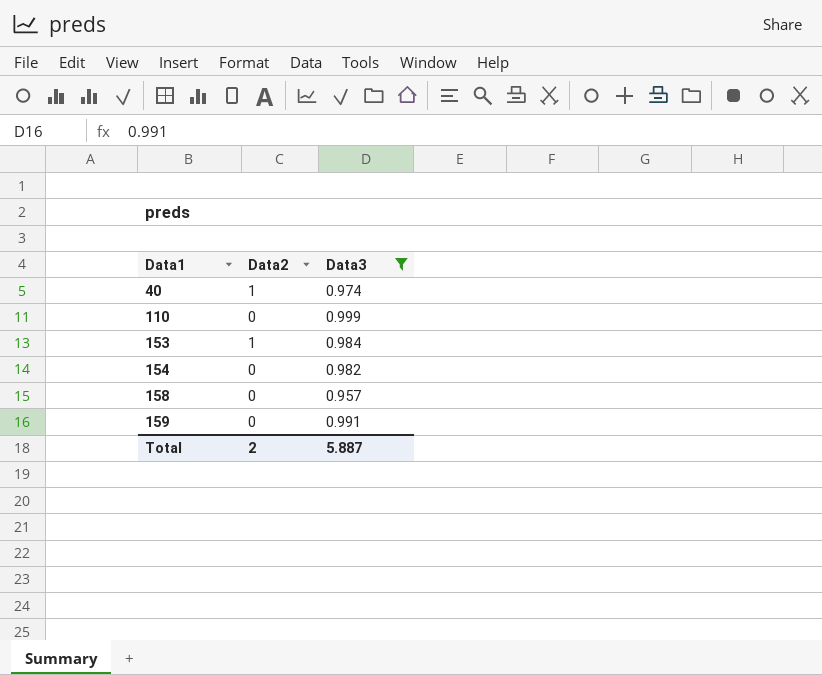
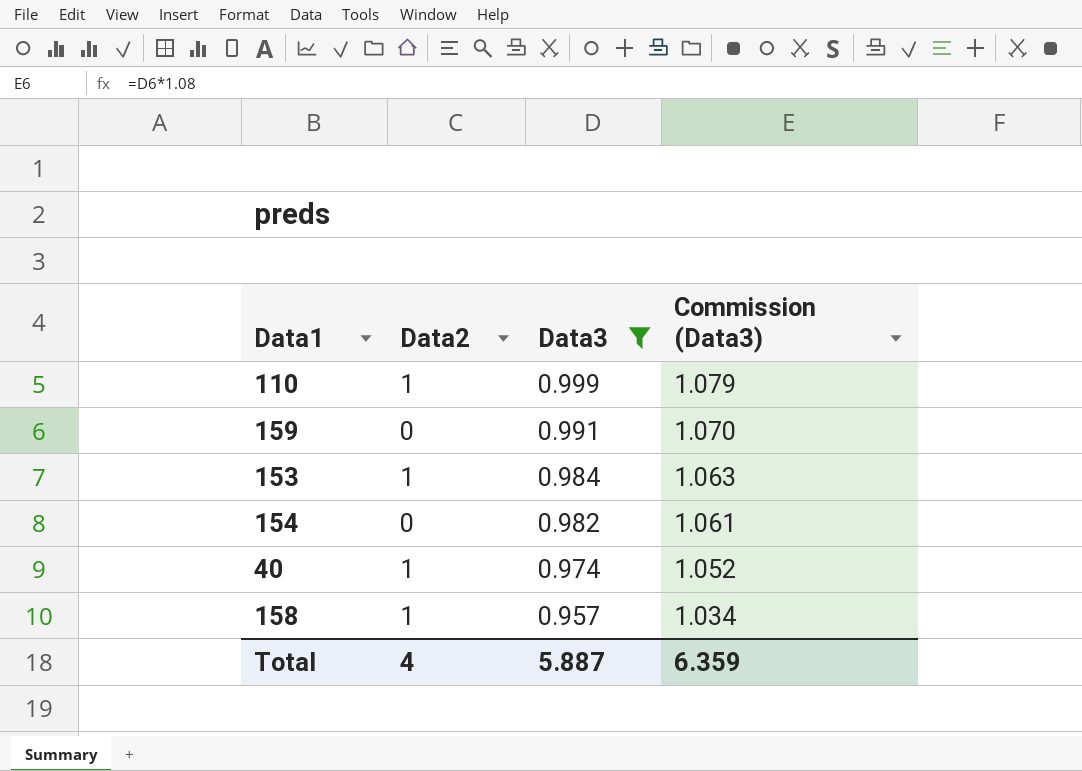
row order: Data1 ascending -> Data3 descending
column Commission (Data3) | formula: none -> [Data3] * 1.08
110 | Data2: 0 -> 1
158 | Data2: 0 -> 1
Total | Data2: 2 -> 4

